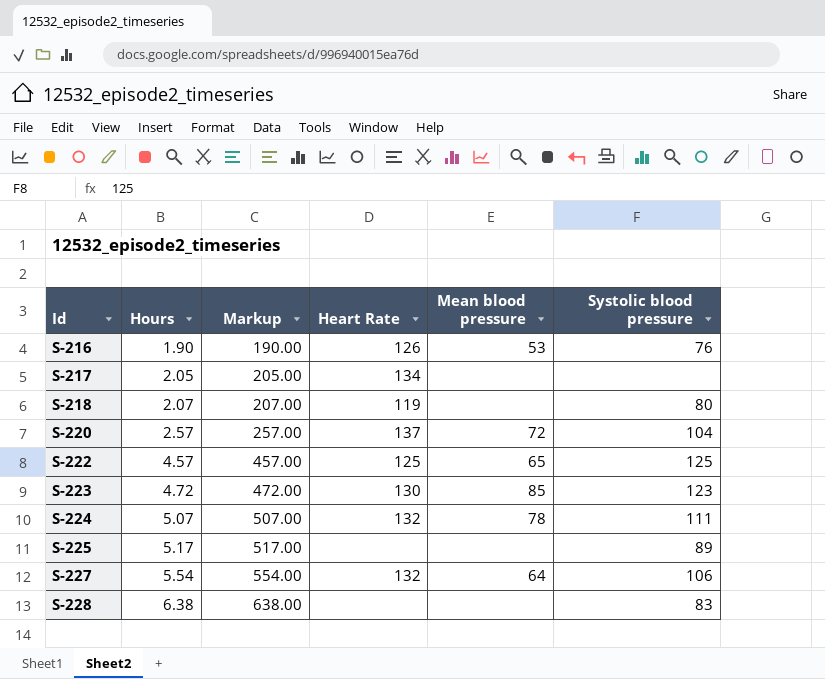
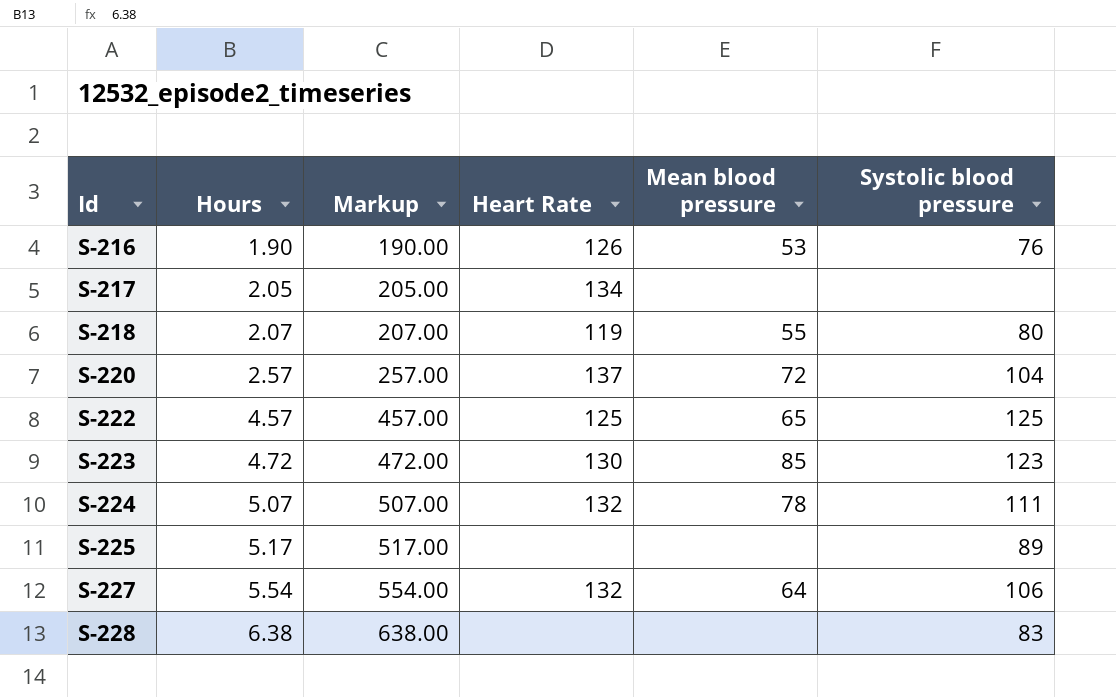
S-218 | Mean blood pressure: none -> 55

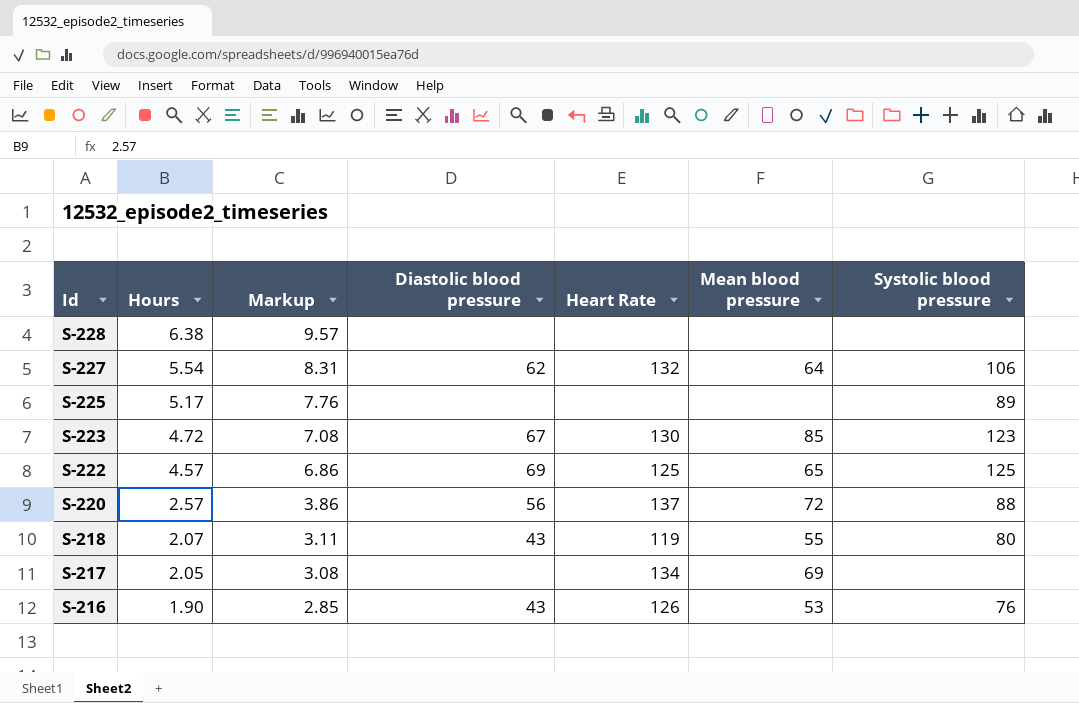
row order: Id ascending -> Id descending
column Markup | formula: [Hours] * 100 -> [Hours] * 1.5
column Diastolic blood pressure | position: none -> 4
row S-224: 5.07 | 507.00 | 132 | 78 | 111 -> none
S-228 | Systolic blood pressure: 83 -> none
S-220 | Systolic blood pressure: 104 -> 88
S-217 | Mean blood pressure: none -> 69

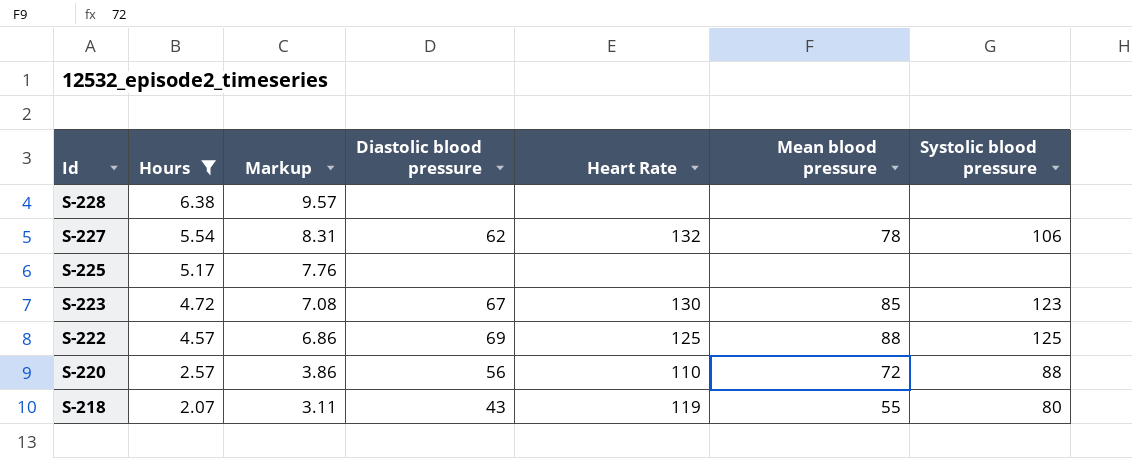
filter: none -> Hours >= 2.07
S-227 | Mean blood pressure: 64 -> 78
S-225 | Systolic blood pressure: 89 -> none
S-222 | Mean blood pressure: 65 -> 88
S-220 | Heart Rate: 137 -> 110

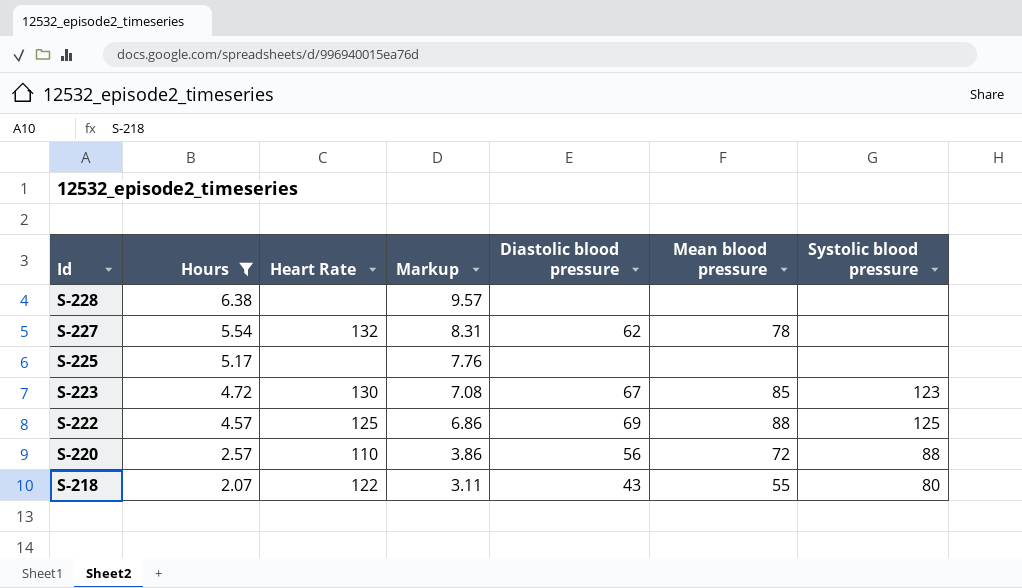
column Heart Rate | position: 5 -> 3
S-227 | Systolic blood pressure: 106 -> none
S-218 | Heart Rate: 119 -> 122

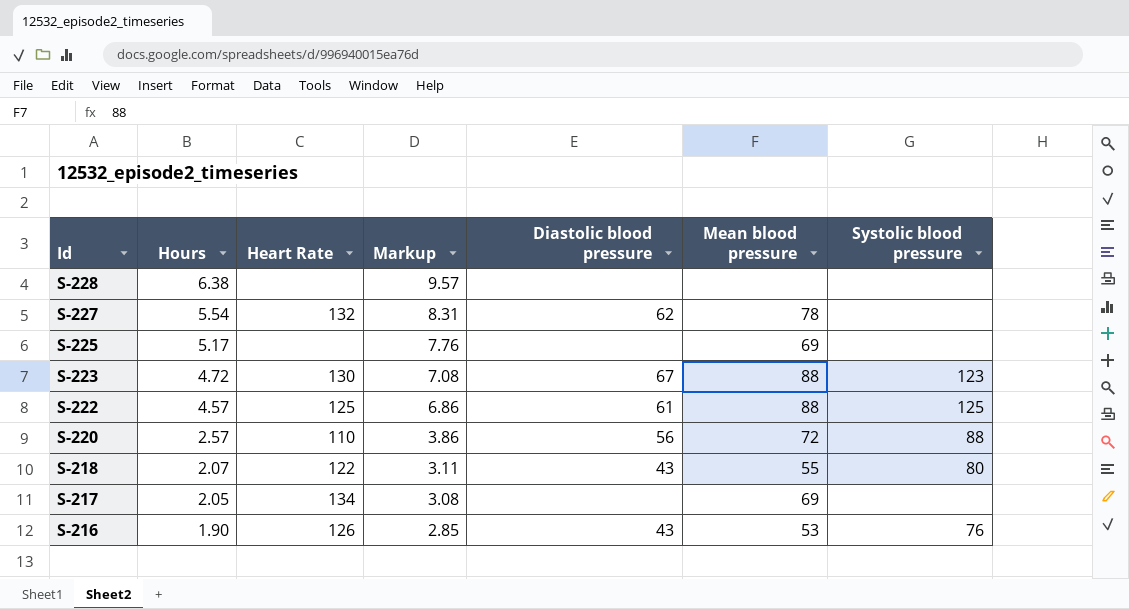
filter: Hours >= 2.07 -> none
S-225 | Mean blood pressure: none -> 69
S-223 | Mean blood pressure: 85 -> 88
S-222 | Diastolic blood pressure: 69 -> 61

